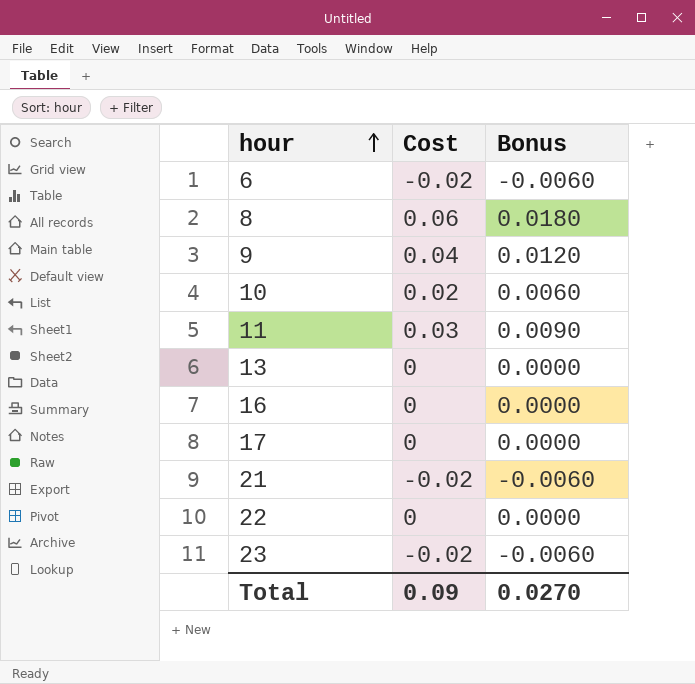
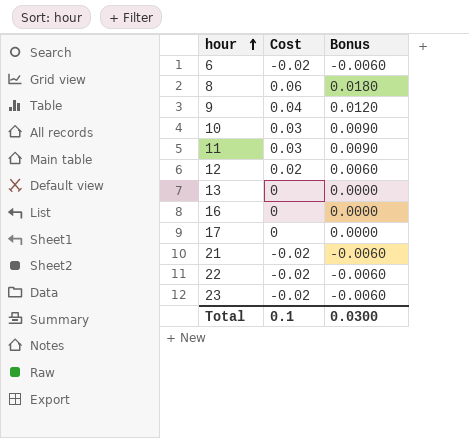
10 | Cost: 0.02 -> 0.03
10 | Bonus: 0.0060 -> 0.0090
row 12: none -> 0.02 | 0.0060
22 | Cost: 0 -> -0.02
22 | Bonus: 0.0000 -> -0.0060
Total | Cost: 0.09 -> 0.1
Total | Bonus: 0.0270 -> 0.0300

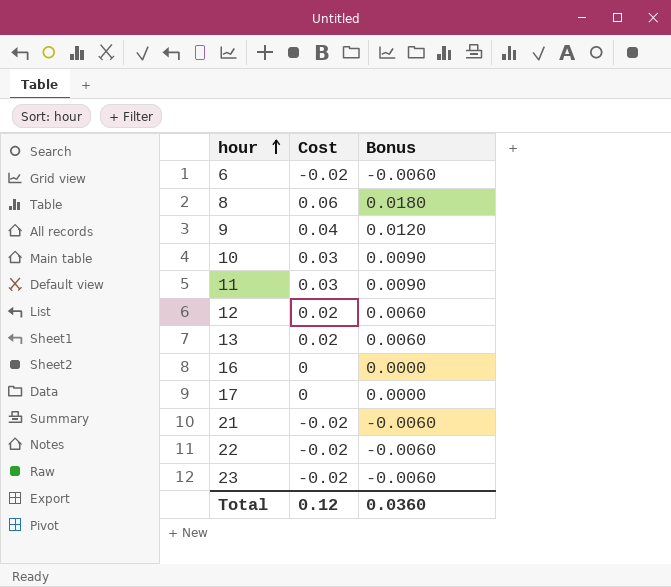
13 | Cost: 0 -> 0.02
13 | Bonus: 0.0000 -> 0.0060
Total | Cost: 0.1 -> 0.12
Total | Bonus: 0.0300 -> 0.0360

